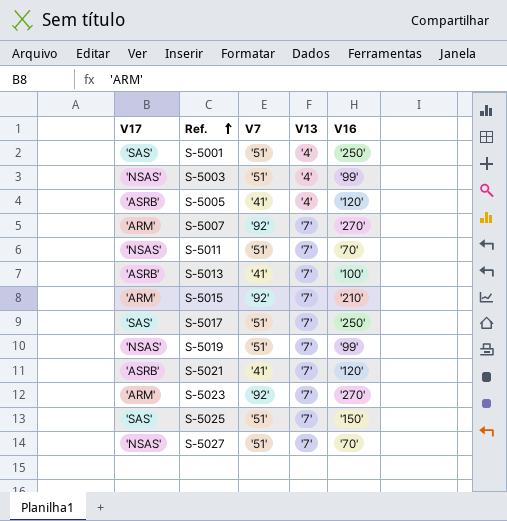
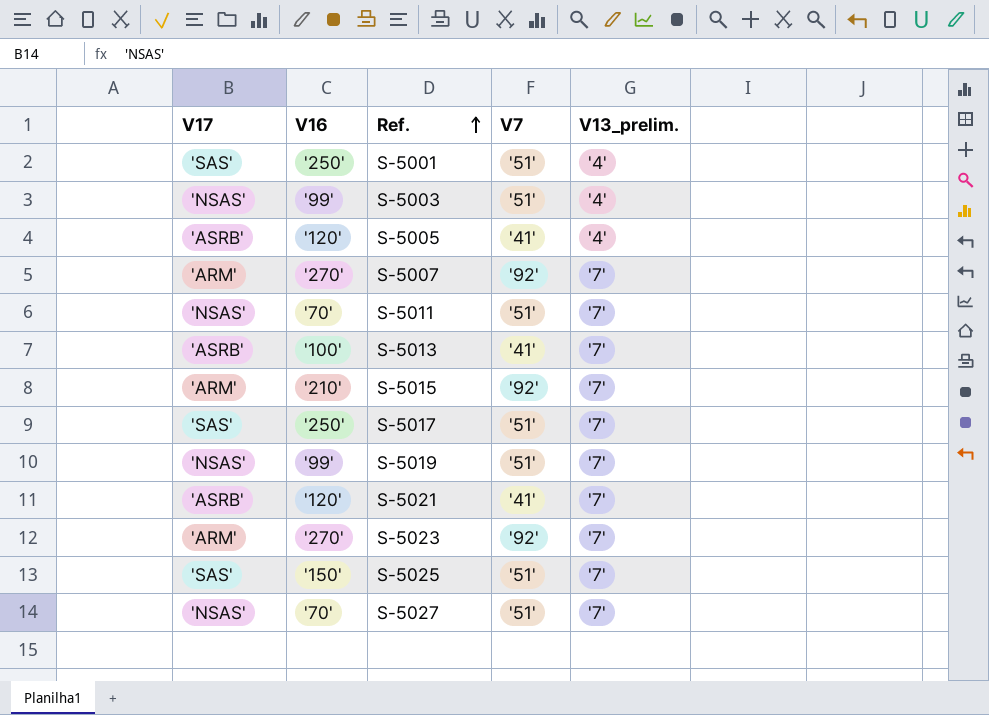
column V16 | position: 5 -> 2
column name: V13 -> V13_prelim.

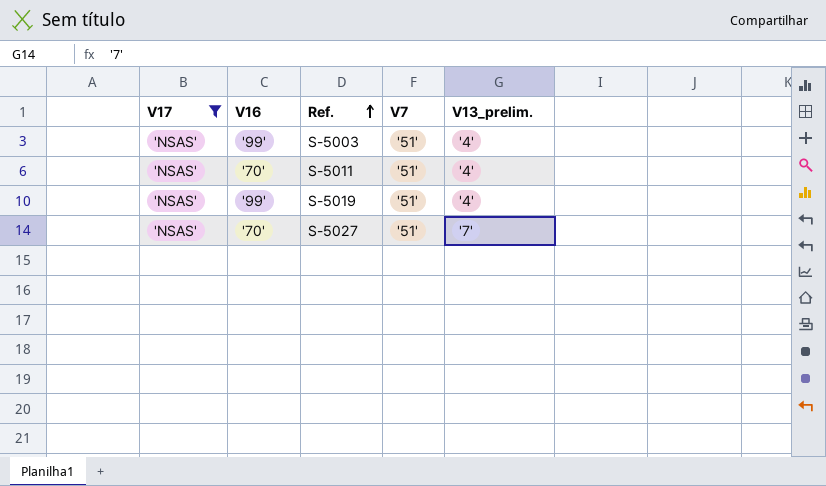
filter: none -> V17 = 'NSAS'
S-5011 | V13_prelim.: '7' -> '4'
S-5019 | V13_prelim.: '7' -> '4'

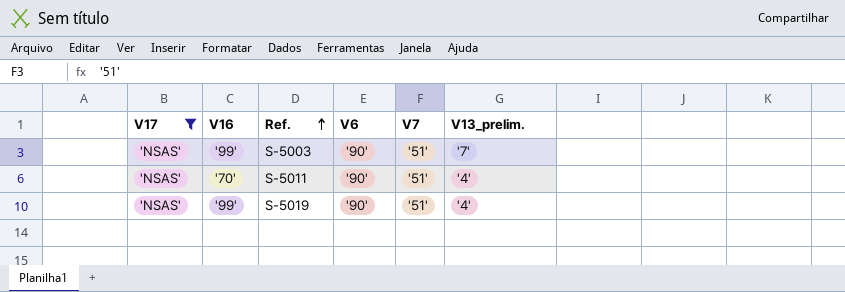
column V6 | position: none -> 4
row S-5027: 'NSAS' | '70' | '51' | '7' -> none
S-5003 | V13_prelim.: '4' -> '7'

